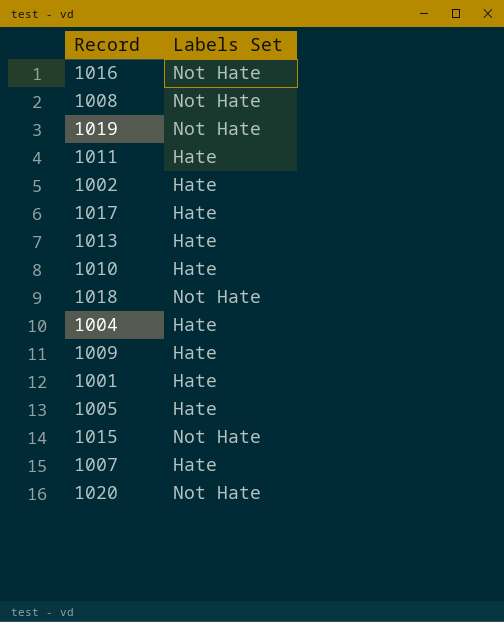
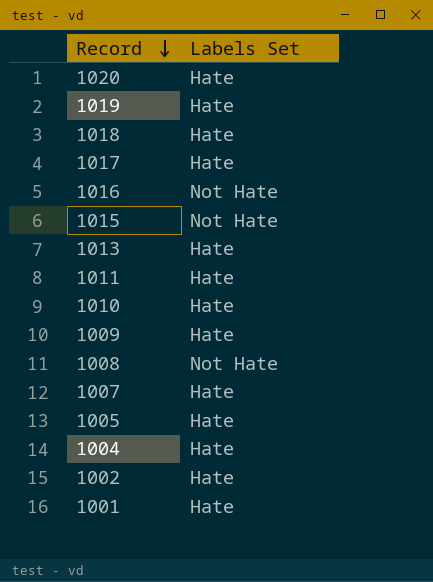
row order: none -> Record descending
1020 | Labels Set: Not Hate -> Hate
1019 | Labels Set: Not Hate -> Hate
1018 | Labels Set: Not Hate -> Hate

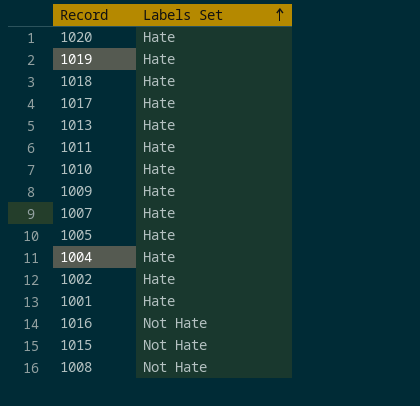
row order: Record descending -> Labels Set ascending

